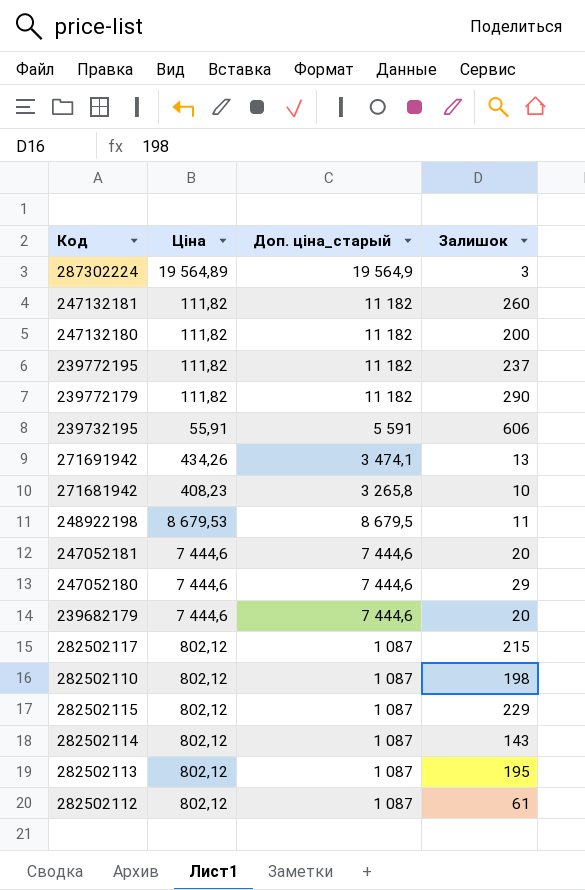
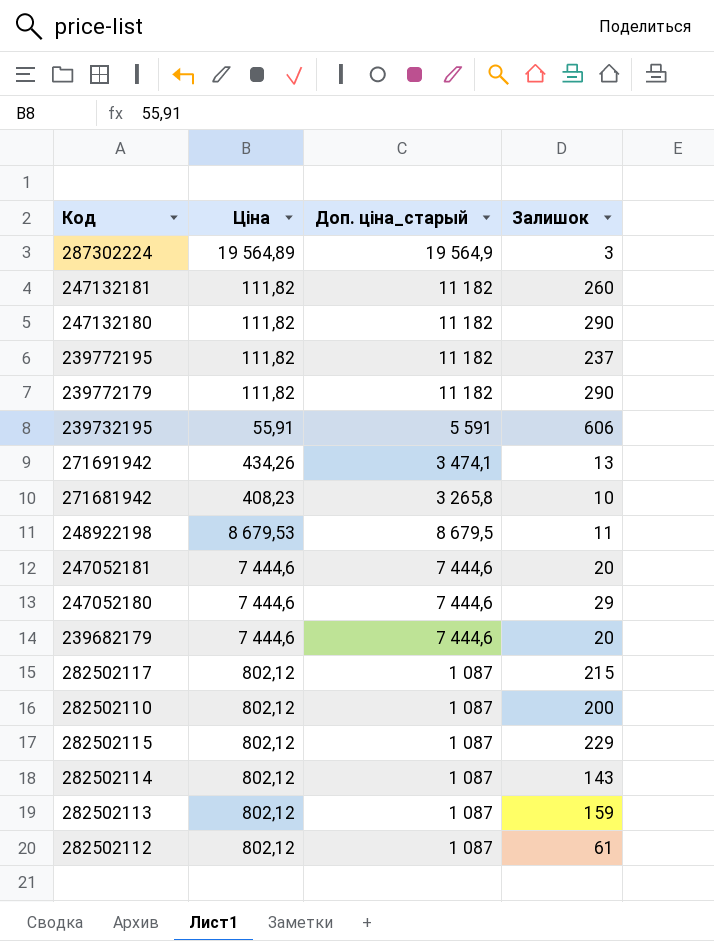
247132180 | Залишок: 200 -> 290
282502110 | Залишок: 198 -> 200
282502113 | Залишок: 195 -> 159

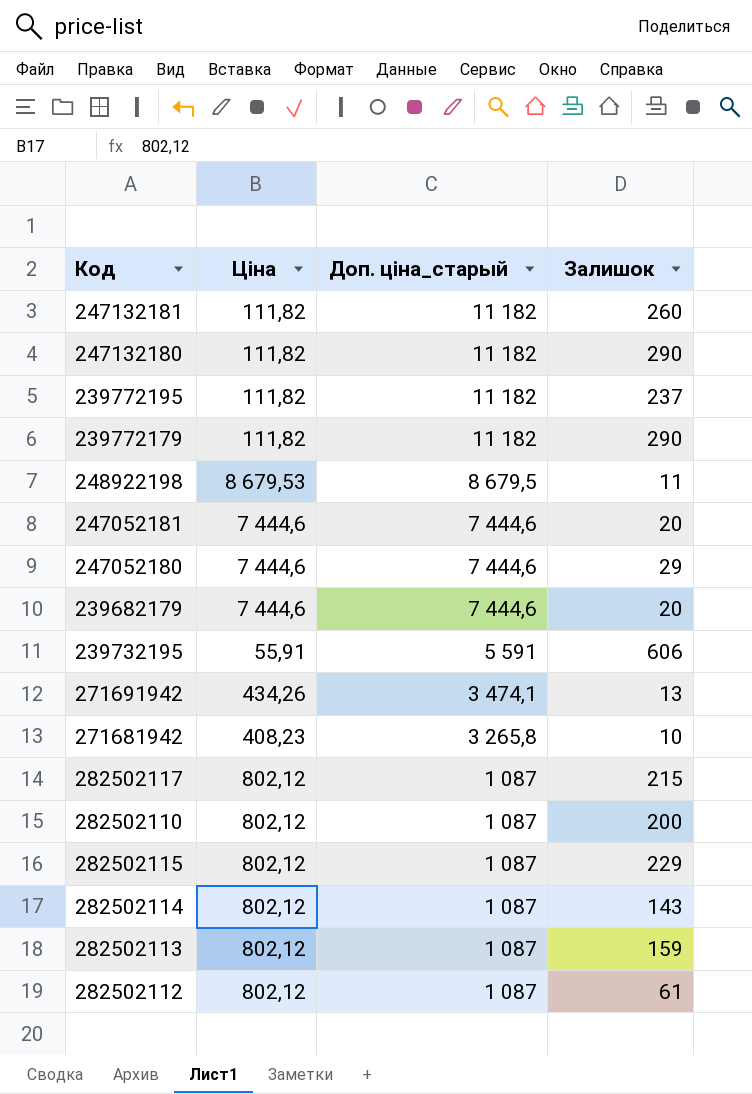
row order: none -> Доп. ціна_старый descending
row 287302224: 19 564,89 | 19 564,9 | 3 -> none

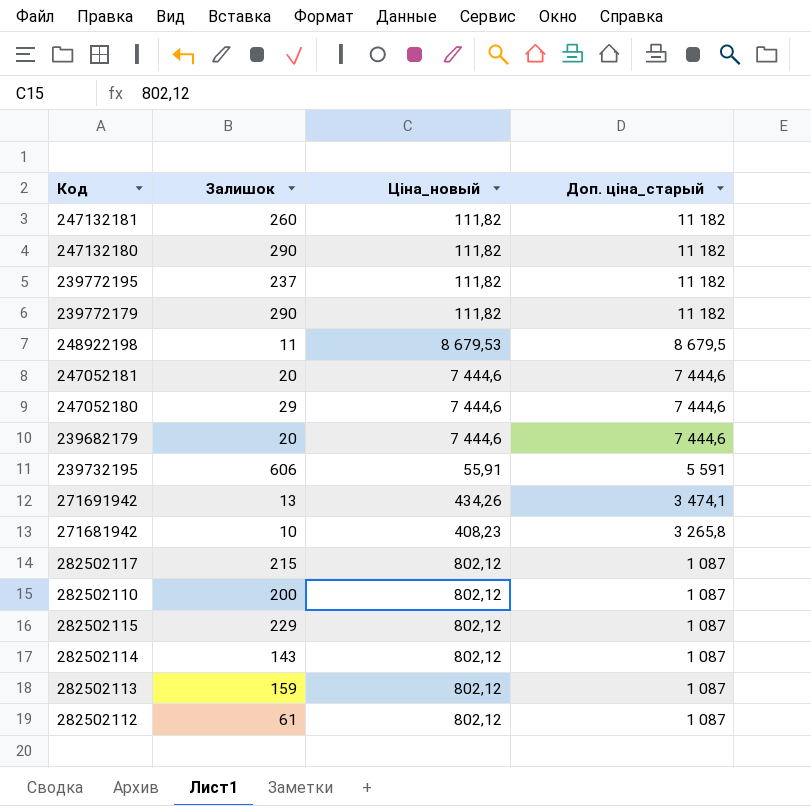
column Залишок | position: 4 -> 2
column name: Ціна -> Ціна_новый

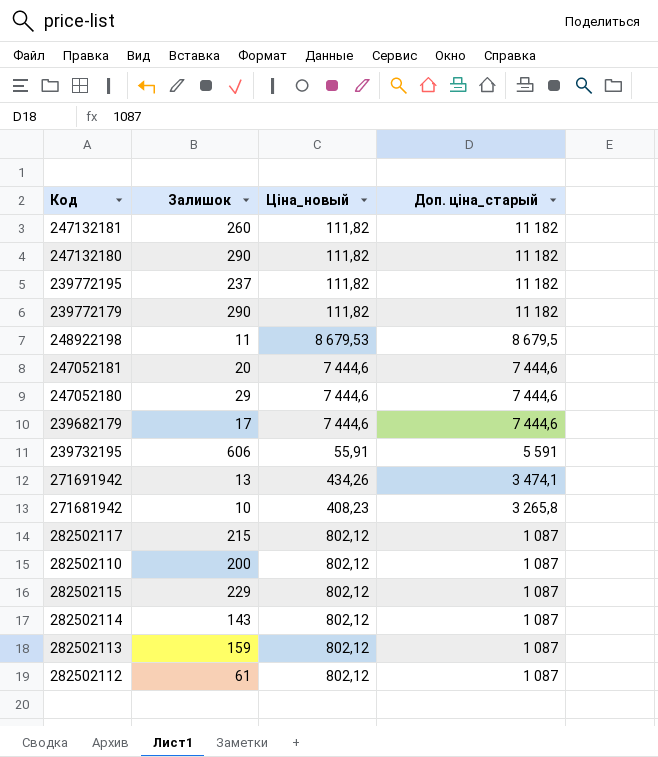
239682179 | Залишок: 20 -> 17

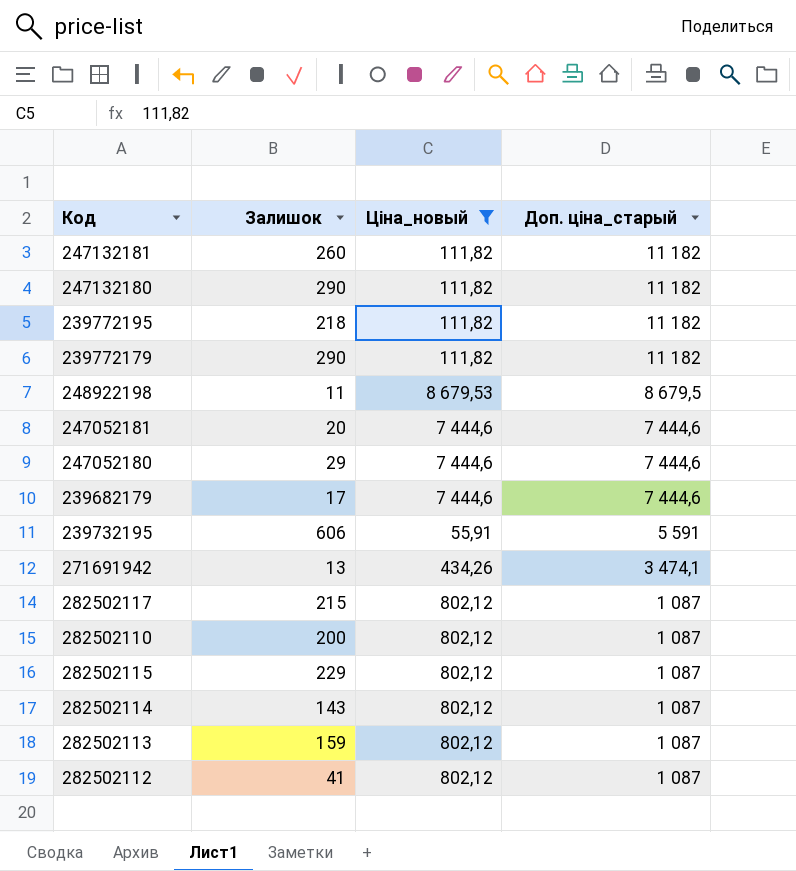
filter: none -> Ціна_новый != 408,23
239772195 | Залишок: 237 -> 218
282502112 | Залишок: 61 -> 41

